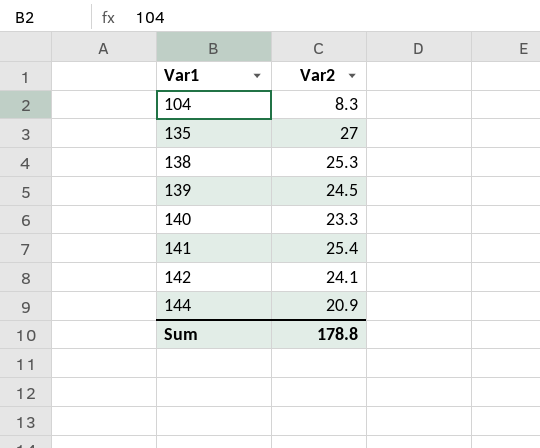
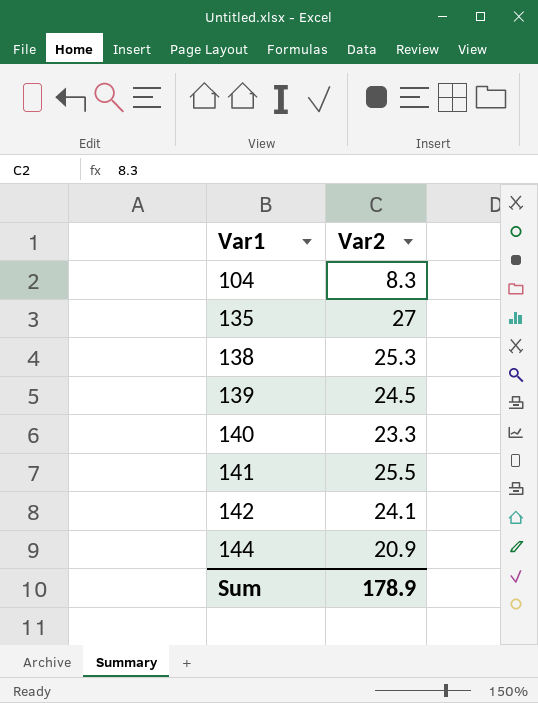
141 | Var2: 25.4 -> 25.5
Sum | Var2: 178.8 -> 178.9

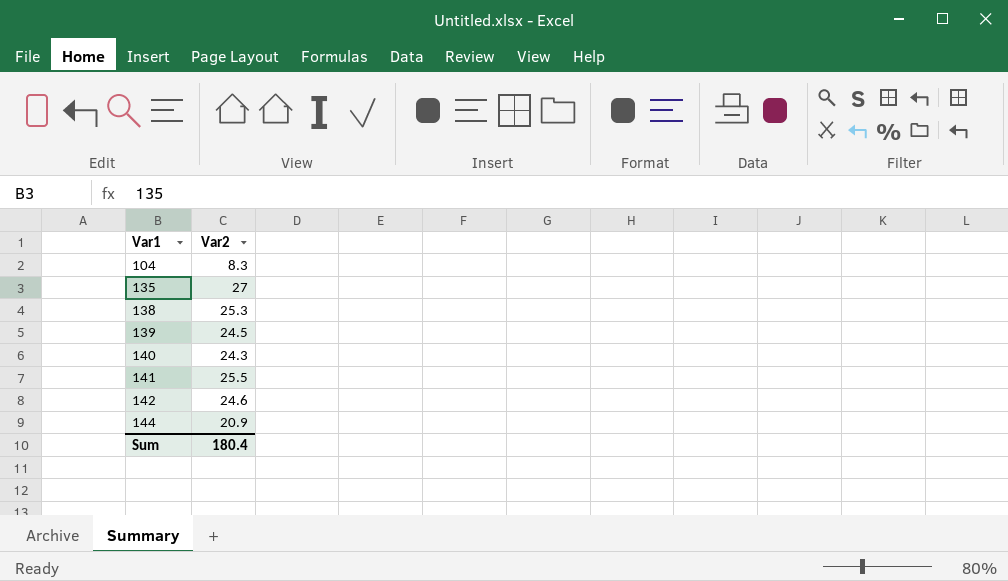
140 | Var2: 23.3 -> 24.3
142 | Var2: 24.1 -> 24.6
Sum | Var2: 178.9 -> 180.4

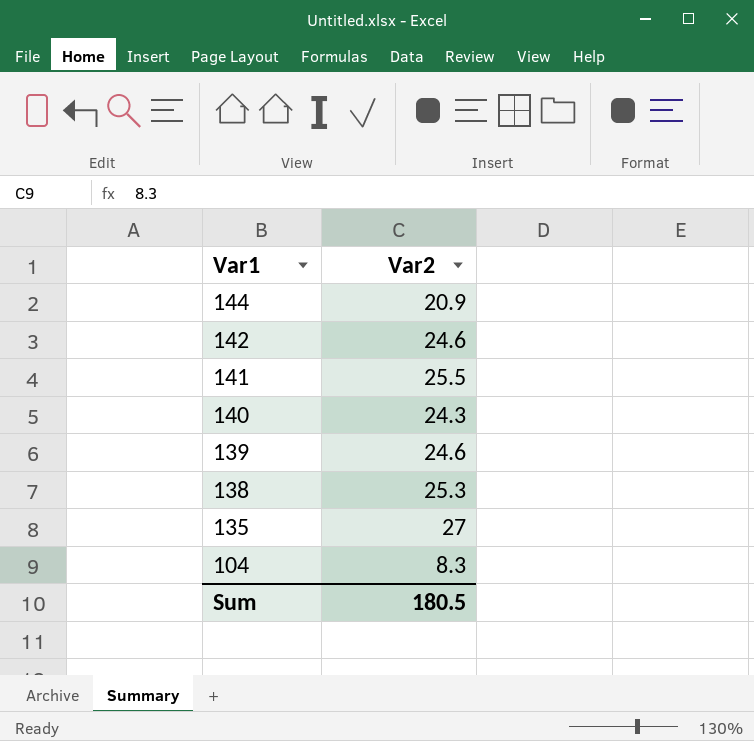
row order: Var1 ascending -> Var1 descending
139 | Var2: 24.5 -> 24.6
Sum | Var2: 180.4 -> 180.5

